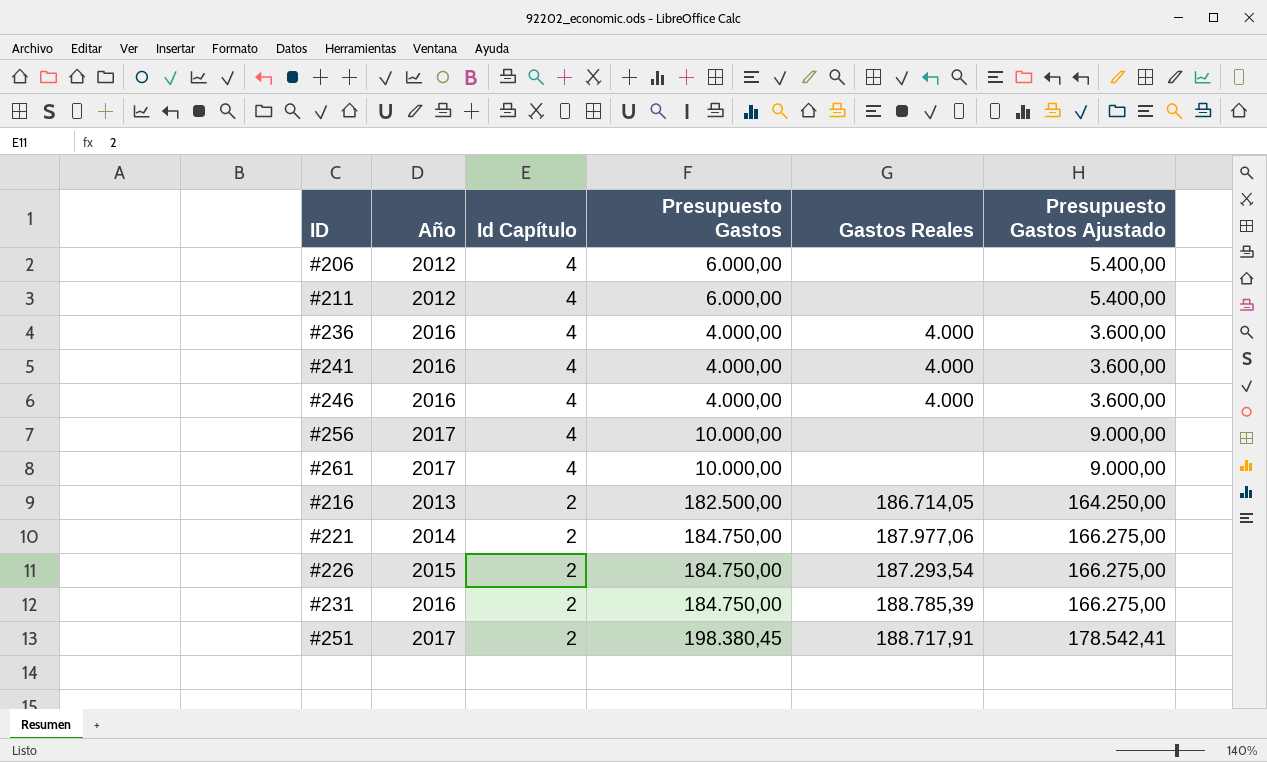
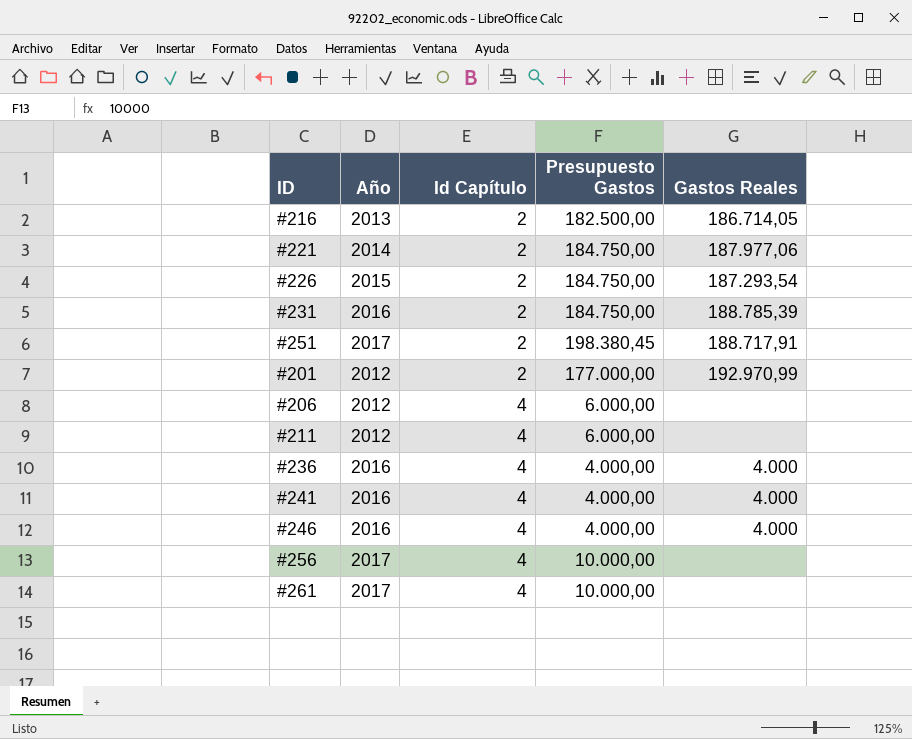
row order: Id Capítulo descending -> Id Capítulo ascending
column Presupuesto Gastos Ajustado | formula: [Presupuesto Gastos] * 0,9 -> none
row #201: none -> 2012 | 2 | 177.000,00 | 192.970,99

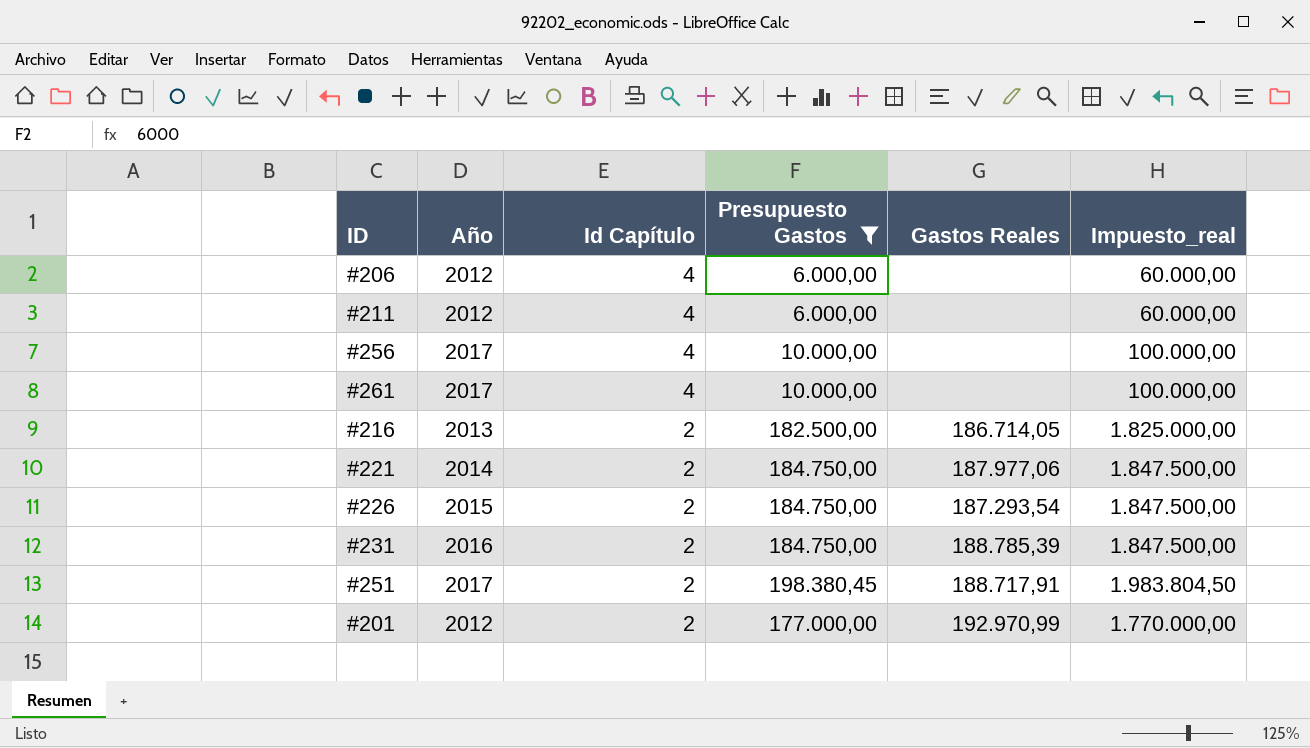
filter: none -> Presupuesto Gastos != 4.000,00
row order: Id Capítulo ascending -> Id Capítulo descending
column Impuesto_real | formula: none -> [Presupuesto Gastos] * 10

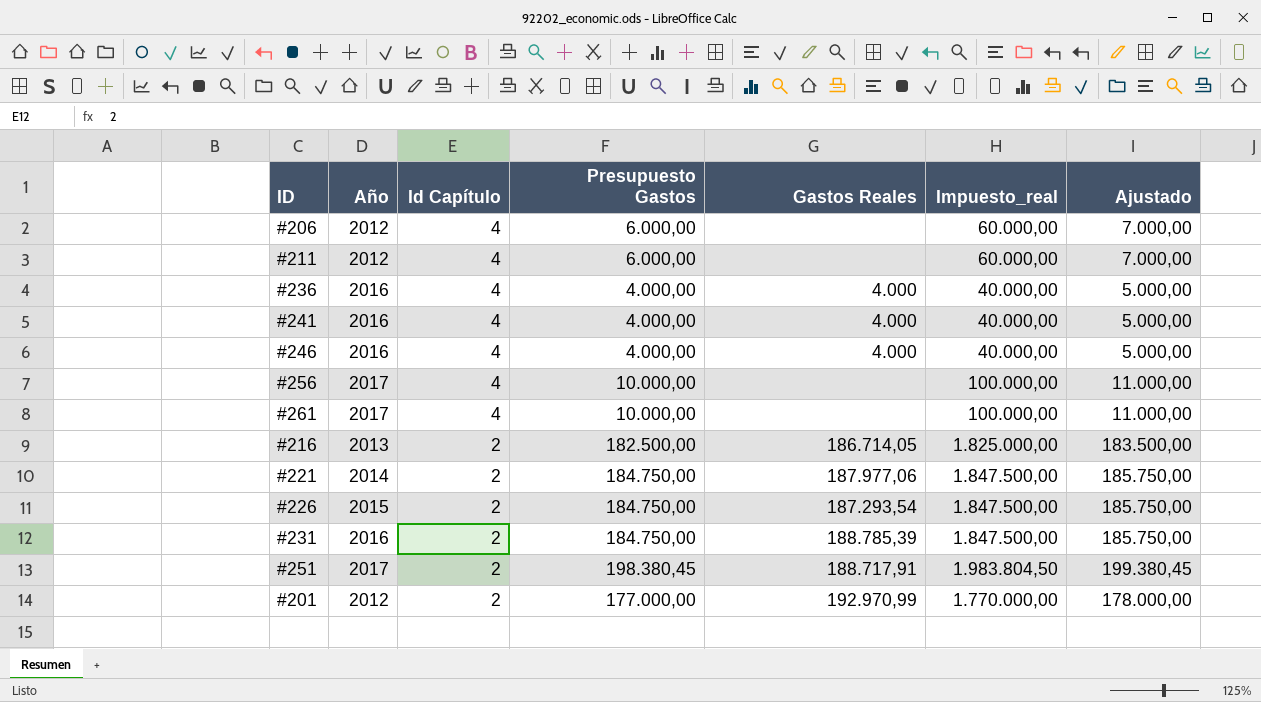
filter: Presupuesto Gastos != 4.000,00 -> none
column Ajustado | formula: none -> [Presupuesto Gastos] + 1000

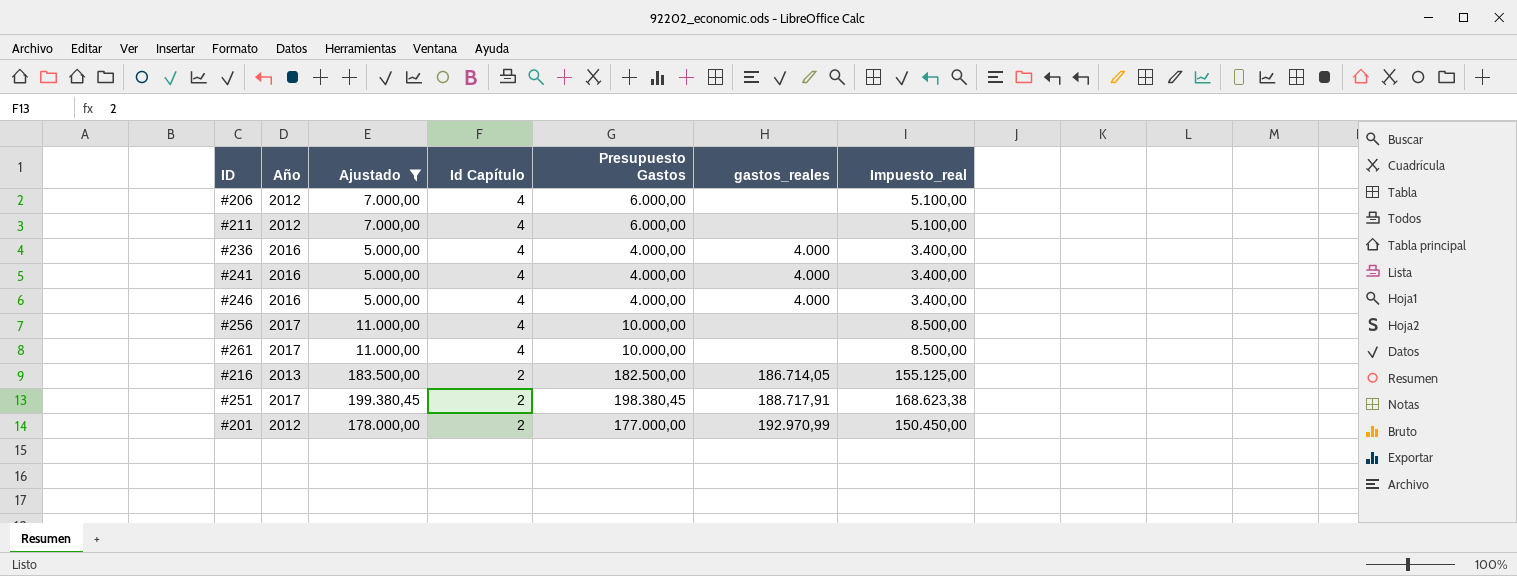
filter: none -> Ajustado != 185.750,00
column Ajustado | position: 7 -> 3
column name: Gastos Reales -> gastos_reales
column Impuesto_real | formula: [Presupuesto Gastos] * 10 -> [Presupuesto Gastos] * 0,85

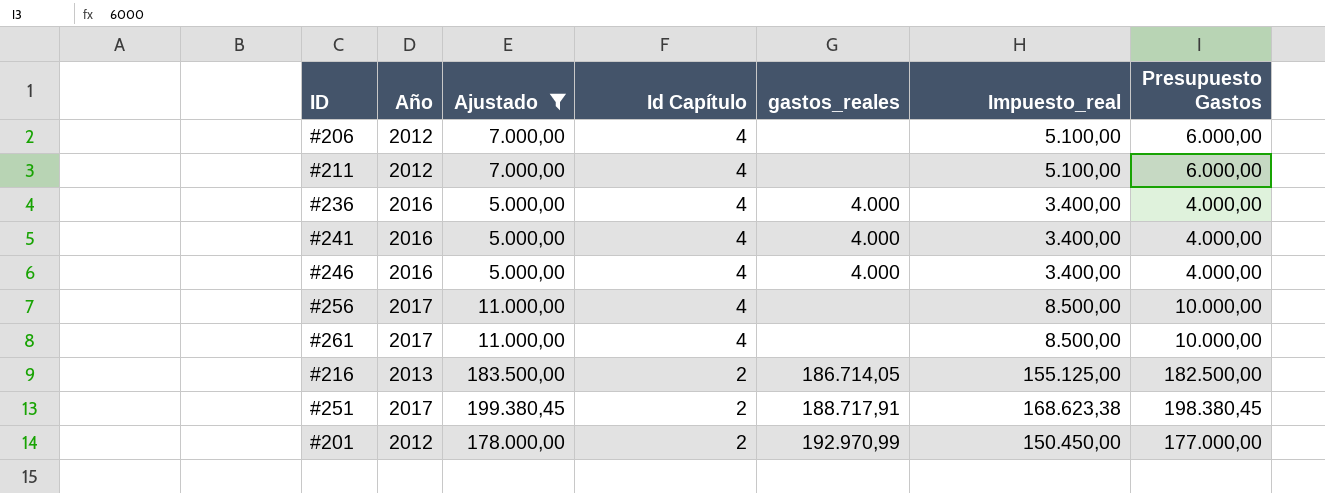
column Presupuesto Gastos | position: 5 -> 7

